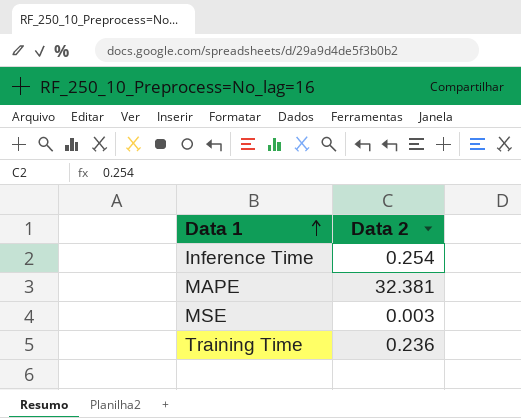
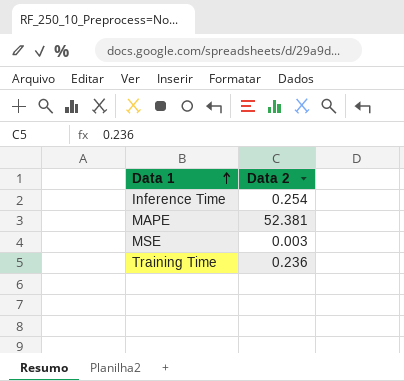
MAPE | Data 2: 32.381 -> 52.381

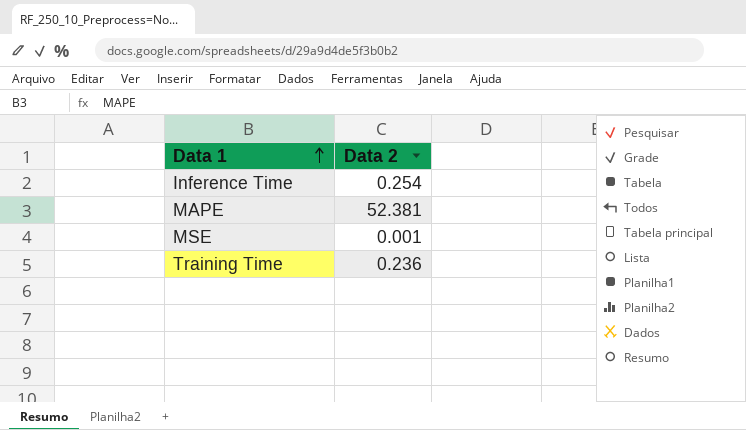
MSE | Data 2: 0.003 -> 0.001

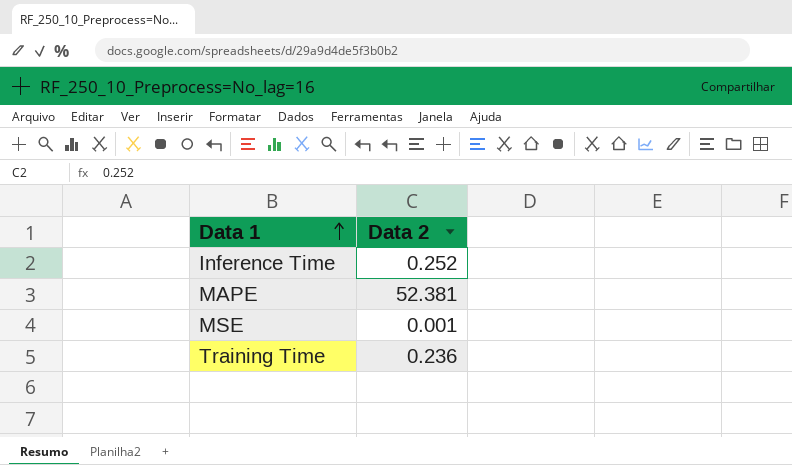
Inference Time | Data 2: 0.254 -> 0.252

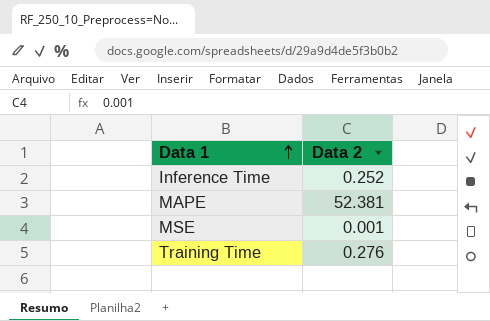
Training Time | Data 2: 0.236 -> 0.276

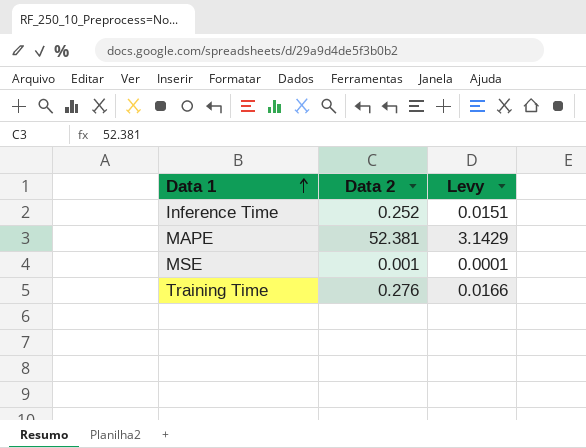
column Levy | formula: none -> [Data 2] * 0.06

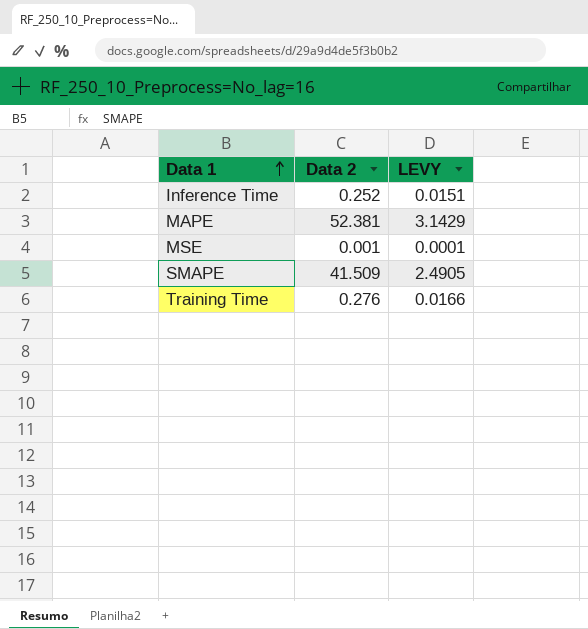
column name: Levy -> LEVY
row SMAPE: none -> 41.509 | 2.4905

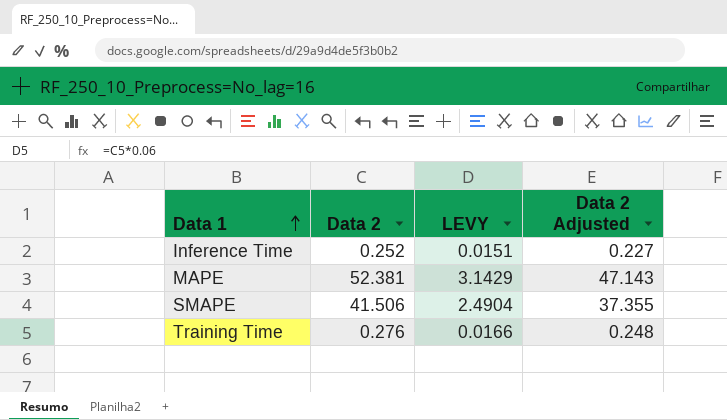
column Data 2 Adjusted | formula: none -> [Data 2] * 0.9
row MSE: 0.001 | 0.0001 -> none
SMAPE | Data 2: 41.509 -> 41.506
SMAPE | LEVY: 2.4905 -> 2.4904

